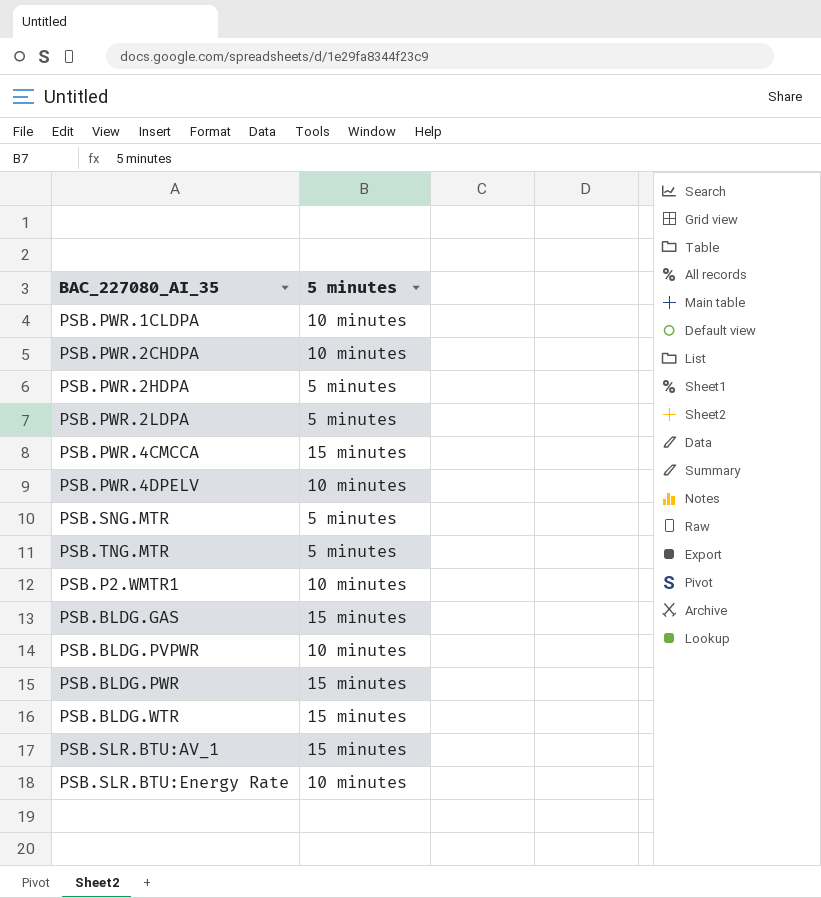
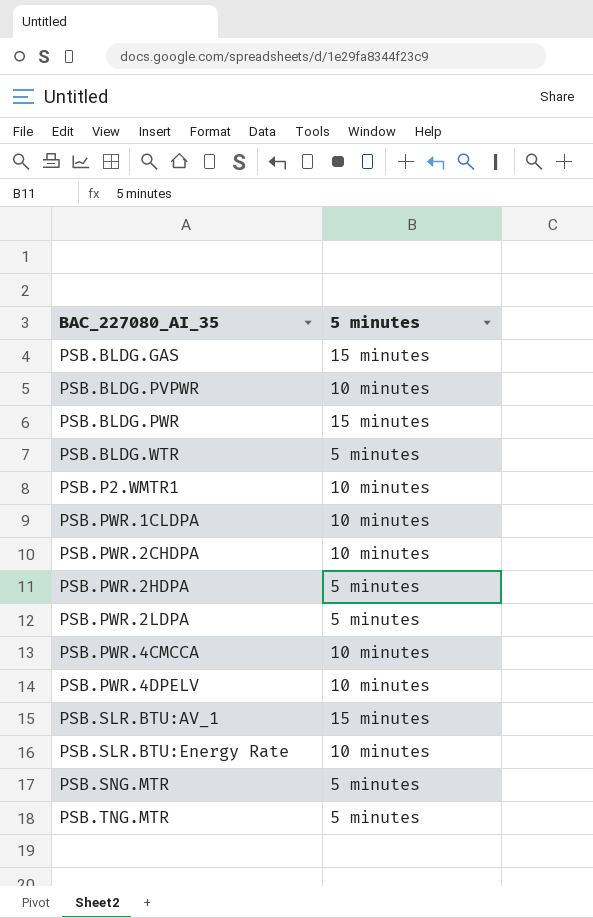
row order: none -> BAC_227080_AI_35 ascending
PSB.BLDG.WTR | 5 minutes: 15 minutes -> 5 minutes
PSB.PWR.4CMCCA | 5 minutes: 15 minutes -> 10 minutes

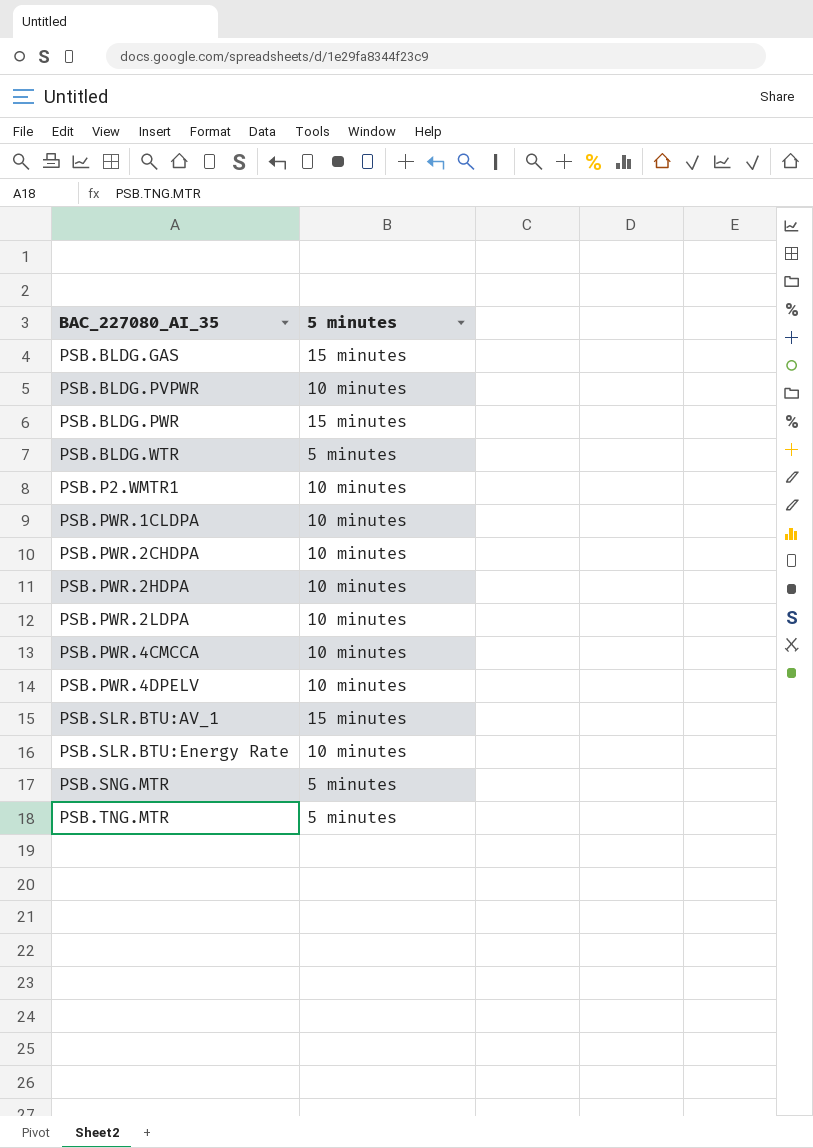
PSB.PWR.2HDPA | 5 minutes: 5 minutes -> 10 minutes
PSB.PWR.2LDPA | 5 minutes: 5 minutes -> 10 minutes

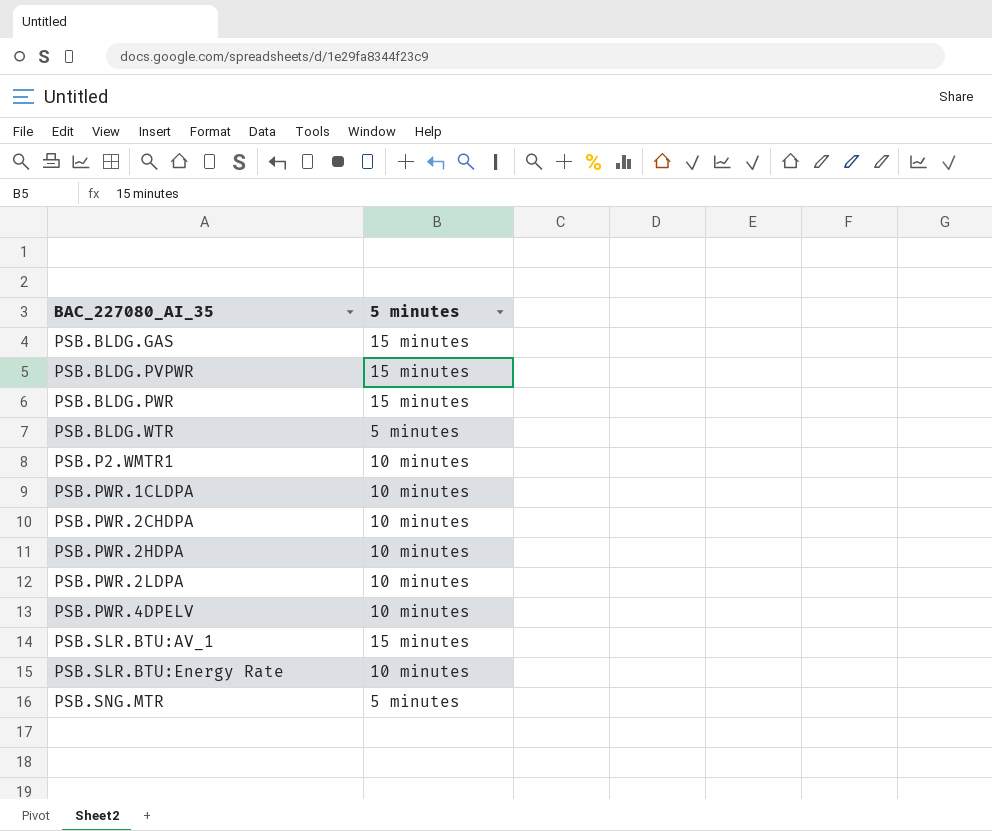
row PSB.PWR.4CMCCA: 10 minutes -> none
row PSB.TNG.MTR: 5 minutes -> none
PSB.BLDG.PVPWR | 5 minutes: 10 minutes -> 15 minutes

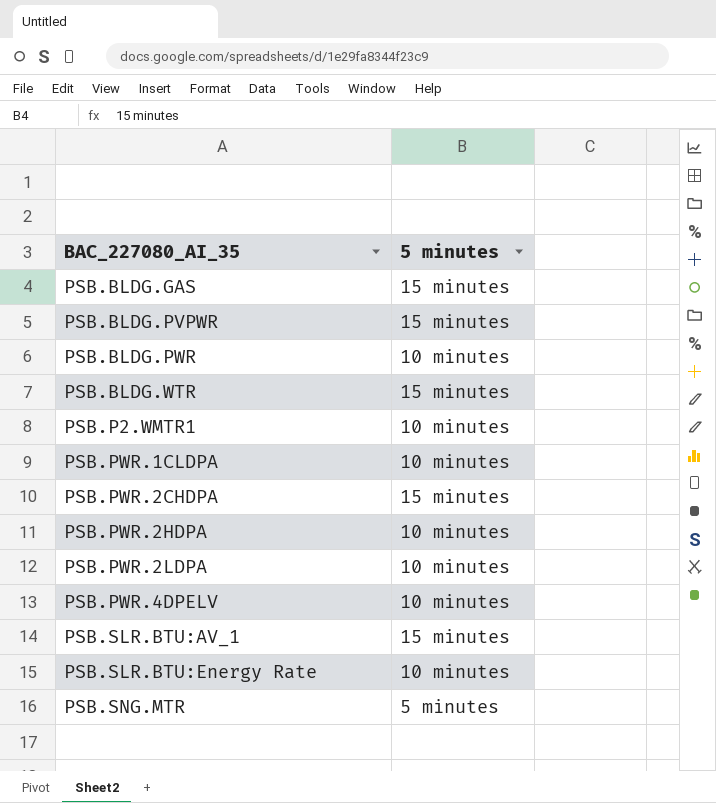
PSB.BLDG.PWR | 5 minutes: 15 minutes -> 10 minutes
PSB.BLDG.WTR | 5 minutes: 5 minutes -> 15 minutes
PSB.PWR.2CHDPA | 5 minutes: 10 minutes -> 15 minutes

